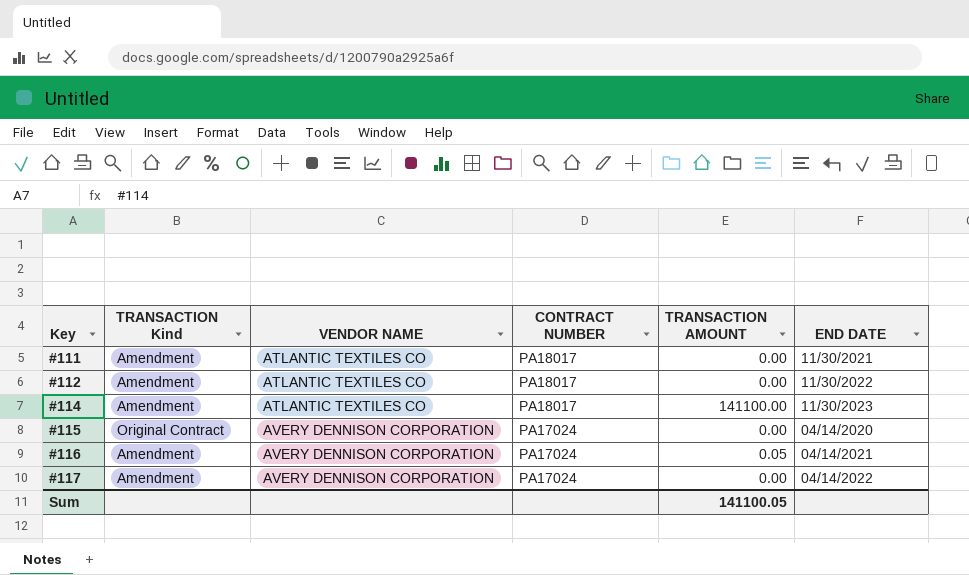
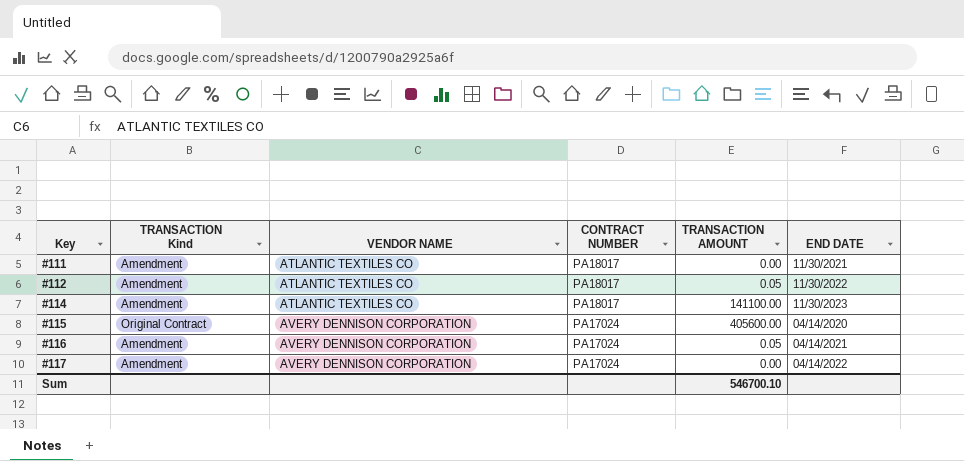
#112 | TRANSACTION AMOUNT: 0.00 -> 0.05
#115 | TRANSACTION AMOUNT: 0.00 -> 405600.00
Sum | TRANSACTION AMOUNT: 141100.05 -> 546700.10

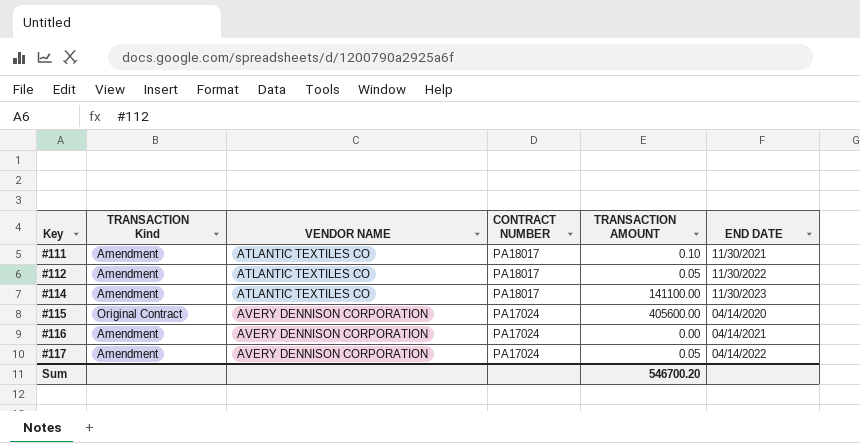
#111 | TRANSACTION AMOUNT: 0.00 -> 0.10
#116 | TRANSACTION AMOUNT: 0.05 -> 0.00
#117 | TRANSACTION AMOUNT: 0.00 -> 0.05
Sum | TRANSACTION AMOUNT: 546700.10 -> 546700.20

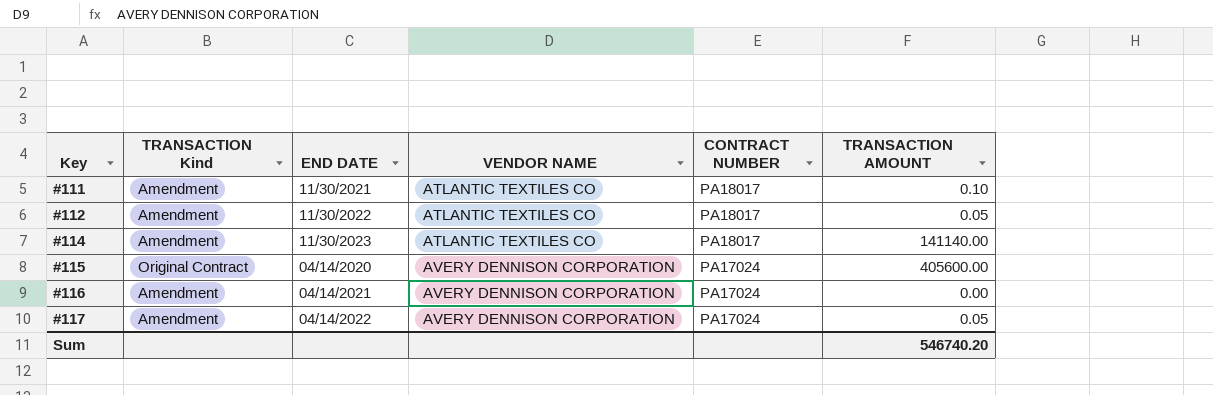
column END DATE | position: 6 -> 3
#114 | TRANSACTION AMOUNT: 141100.00 -> 141140.00
Sum | TRANSACTION AMOUNT: 546700.20 -> 546740.20

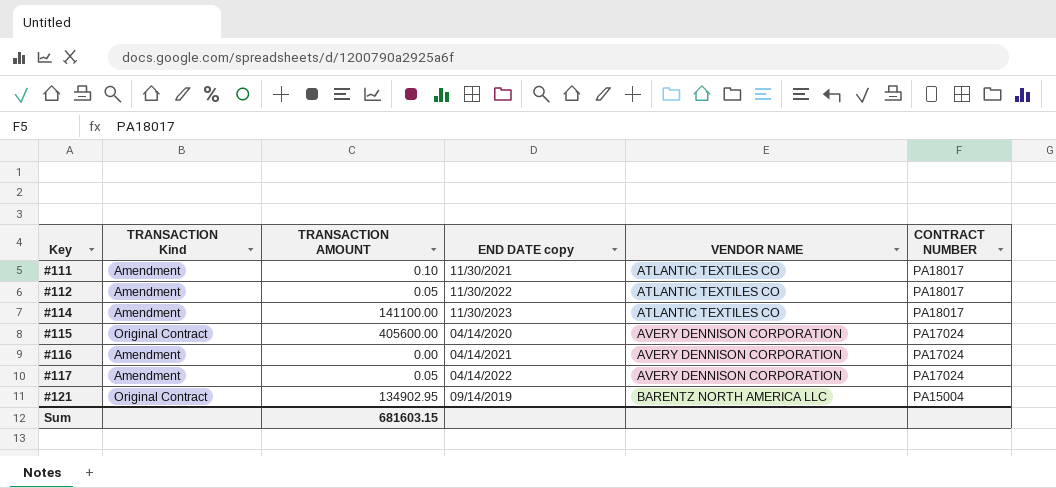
column TRANSACTION AMOUNT | position: 6 -> 3
column name: END DATE -> END DATE copy
#114 | TRANSACTION AMOUNT: 141140.00 -> 141100.00
row #121: none -> Original Contract | 134902.95 | 09/14/2019 | BARENTZ NORTH AMERICA LLC | PA15004
Sum | TRANSACTION AMOUNT: 546740.20 -> 681603.15

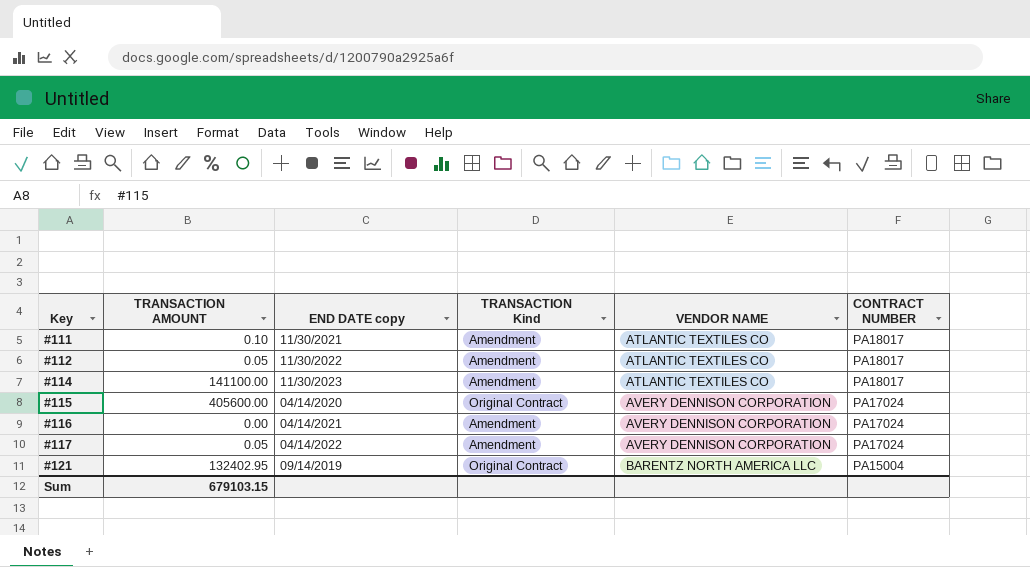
column TRANSACTION Kind | position: 2 -> 4
#121 | TRANSACTION AMOUNT: 134902.95 -> 132402.95
Sum | TRANSACTION AMOUNT: 681603.15 -> 679103.15

